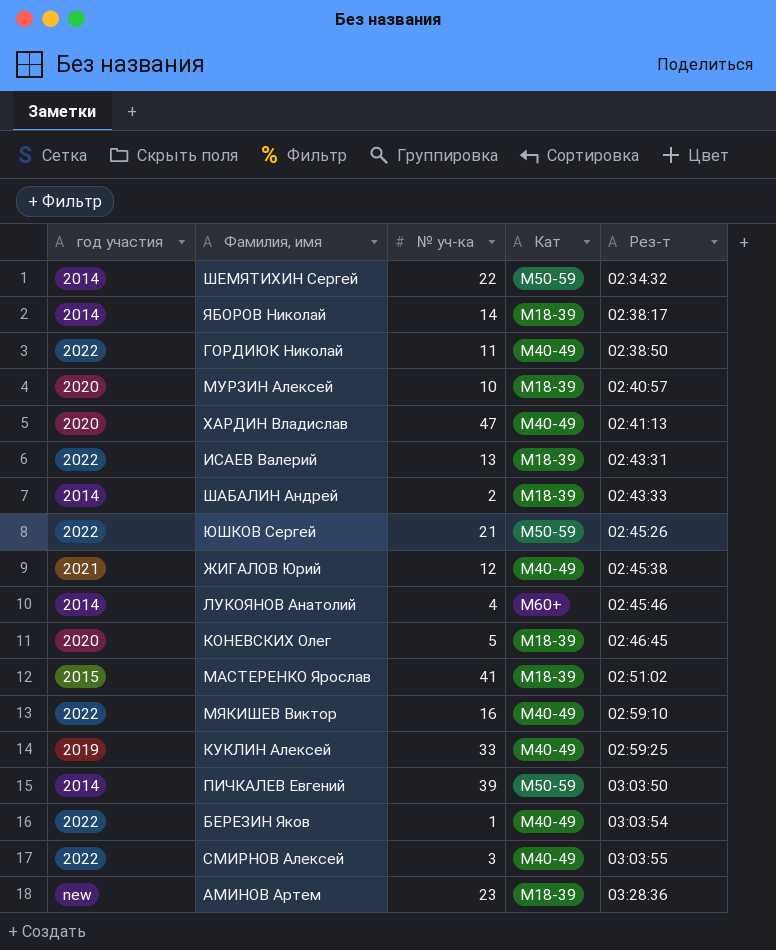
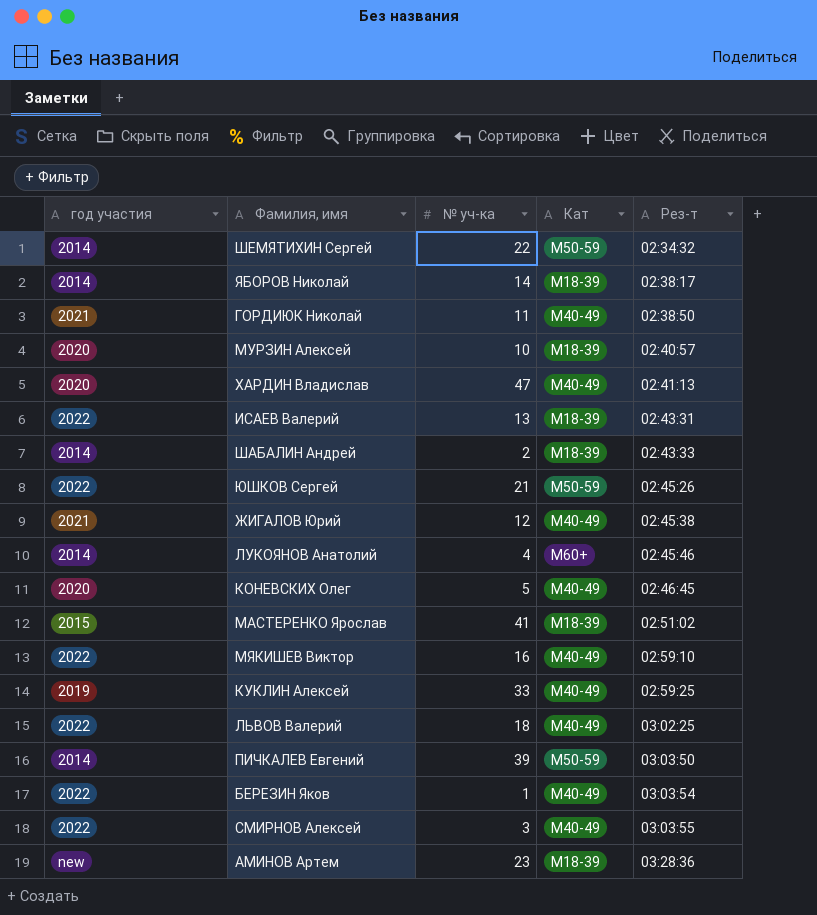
ГОРДИЮК Николай | год участия: 2022 -> 2021
КОНЕВСКИХ Олег | Кат: М18-39 -> М40-49
row ЛЬВОВ Валерий: none -> 2022 | 18 | М40-49 | 03:02:25

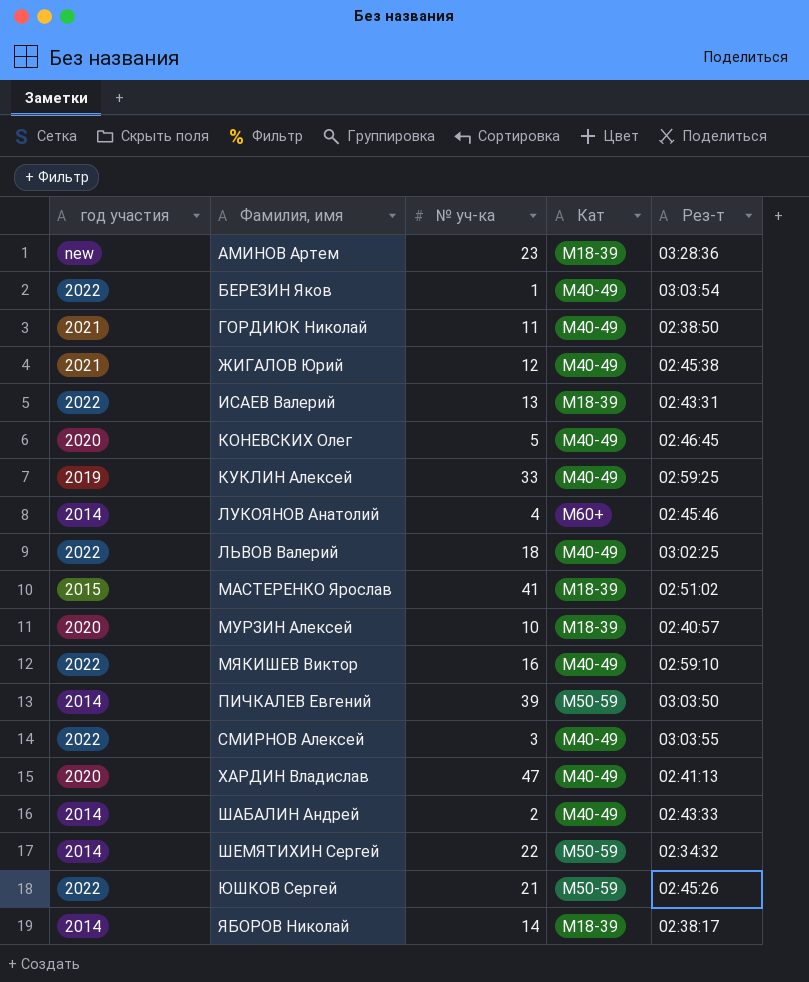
row order: Рез-т ascending -> Фамилия, имя ascending
ШАБАЛИН Андрей | Кат: М18-39 -> М40-49

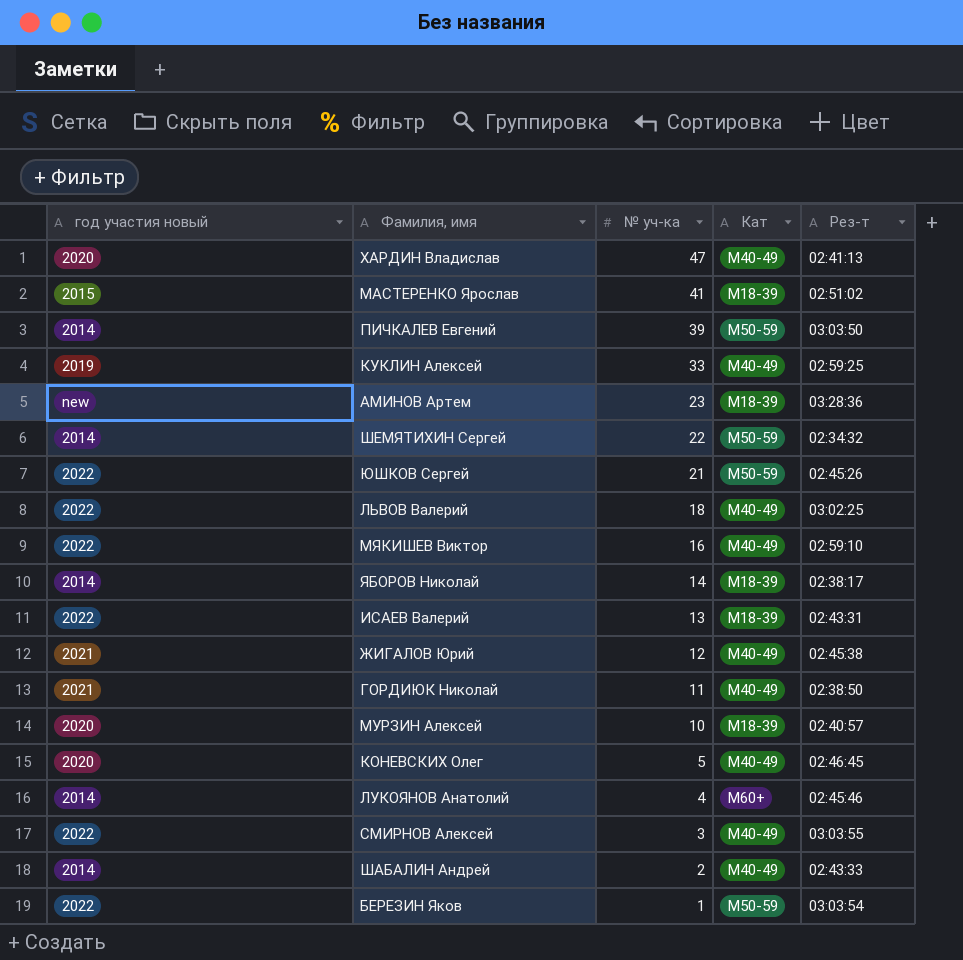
row order: Фамилия, имя ascending -> № уч-ка descending
column name: год участия -> год участия новый
БЕРЕЗИН Яков | Кат: М40-49 -> М50-59

